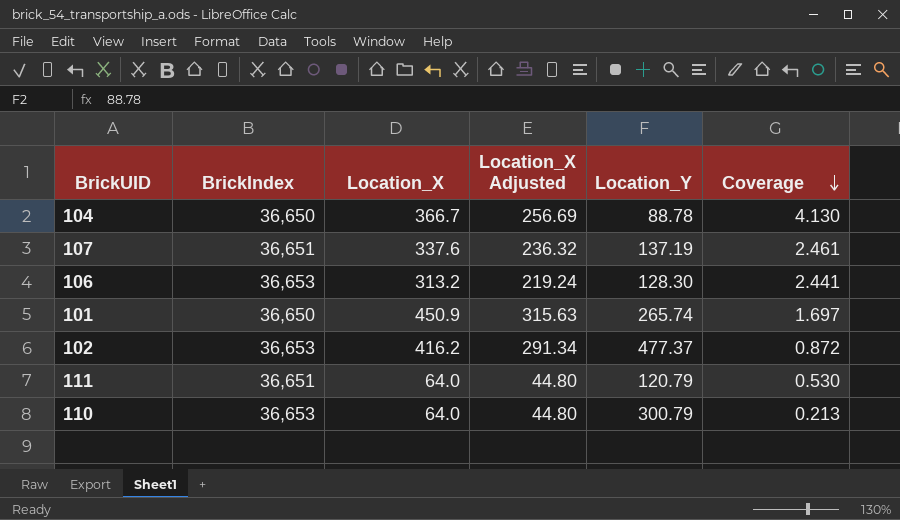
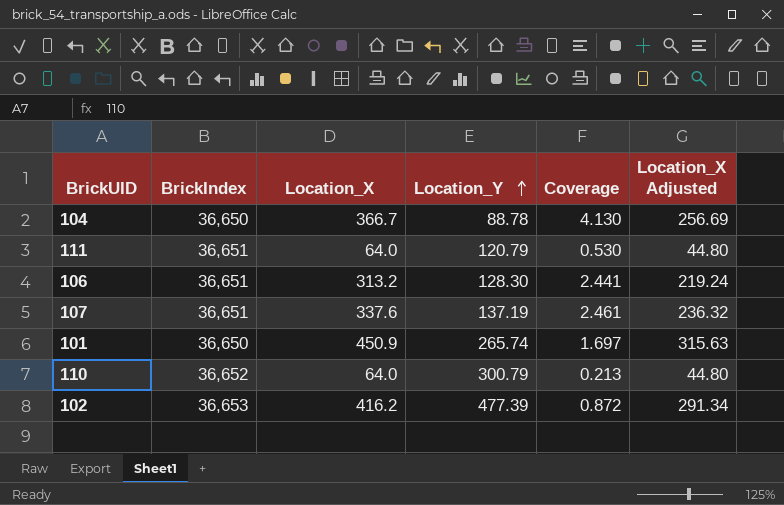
row order: Coverage descending -> Location_Y ascending
column Location_X Adjusted | position: 4 -> 6
106 | BrickIndex: 36,653 -> 36,651
110 | BrickIndex: 36,653 -> 36,652
102 | Location_Y: 477.37 -> 477.39

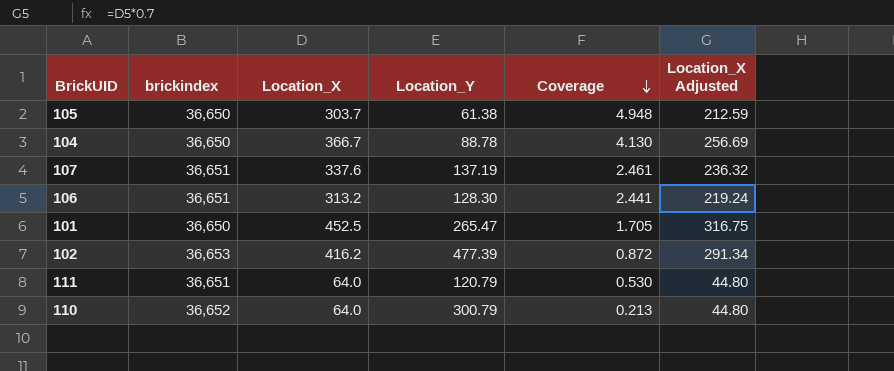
row order: Location_Y ascending -> Coverage descending
column name: BrickIndex -> brickindex
row 105: none -> 36,650 | 303.7 | 61.38 | 4.948 | 212.59
101 | Location_X: 450.9 -> 452.5
101 | Location_Y: 265.74 -> 265.47
101 | Coverage: 1.697 -> 1.705
101 | Location_X Adjusted: 315.63 -> 316.75

